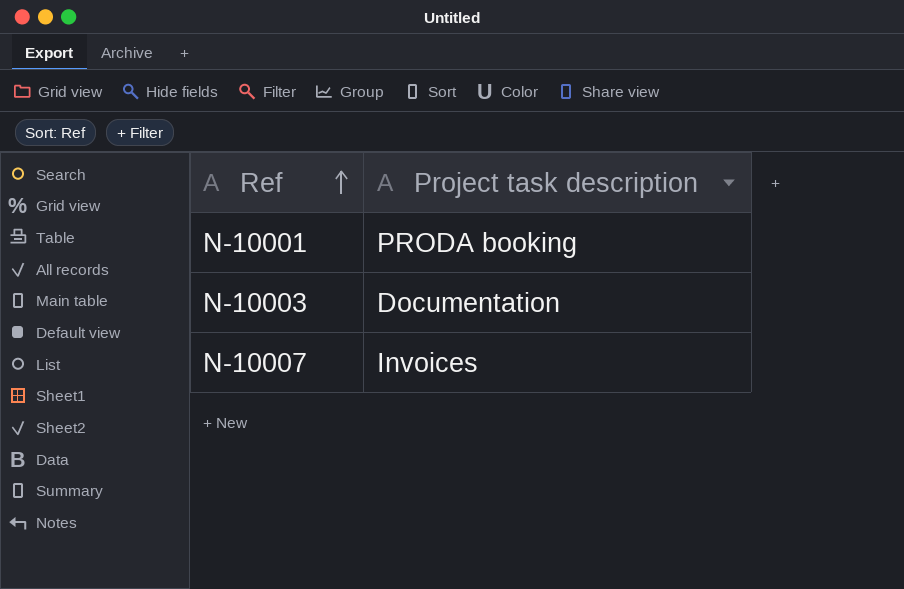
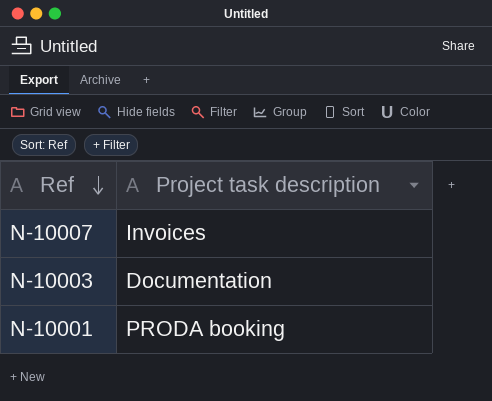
row order: Ref ascending -> Ref descending

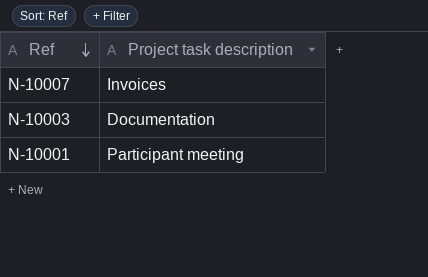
N-10001 | Project task description: PRODA booking -> Participant meeting

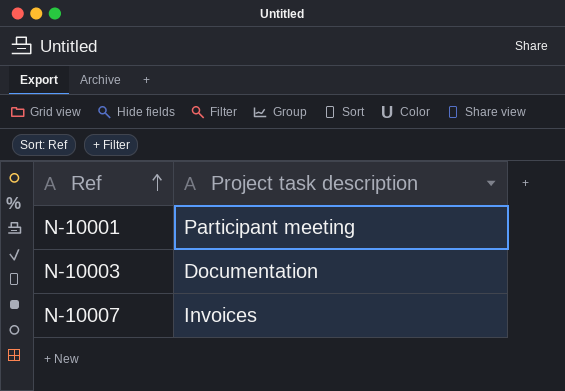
row order: Ref descending -> Ref ascending

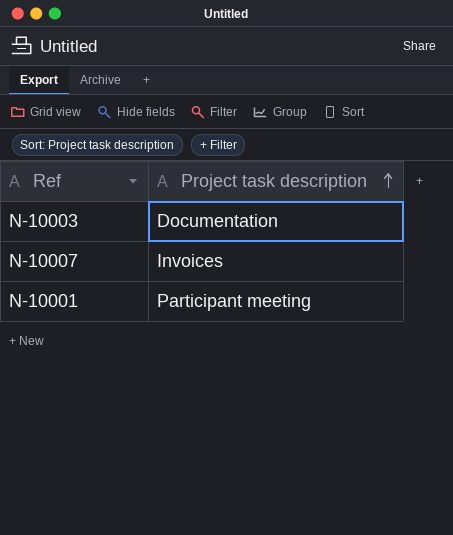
row order: Ref ascending -> Project task description ascending

